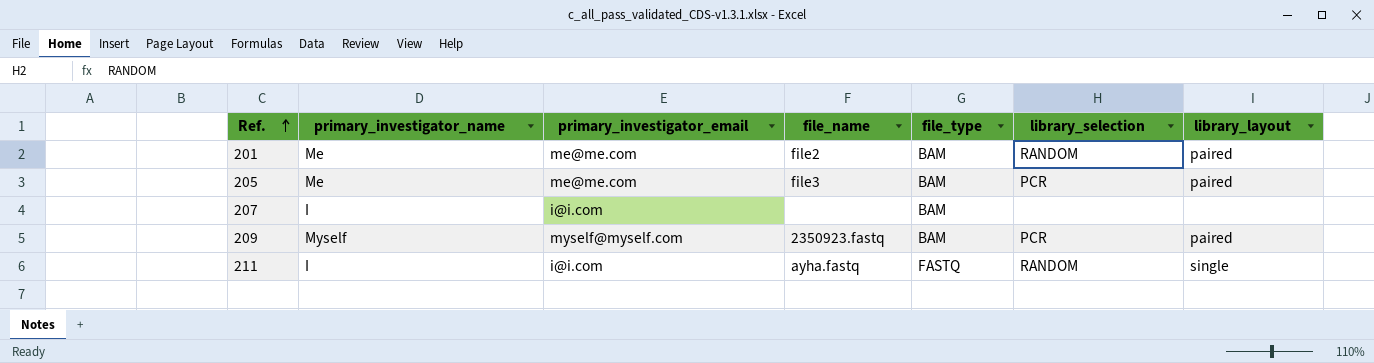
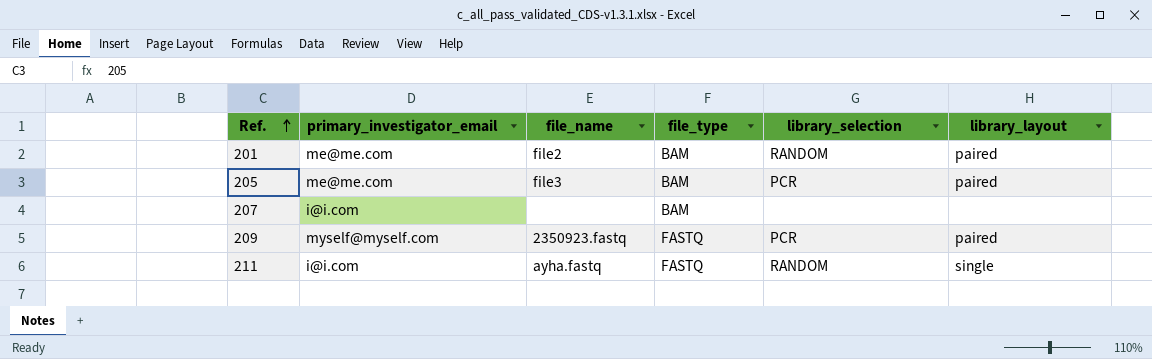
column primary_investigator_name | position: 2 -> none
209 | file_type: BAM -> FASTQ

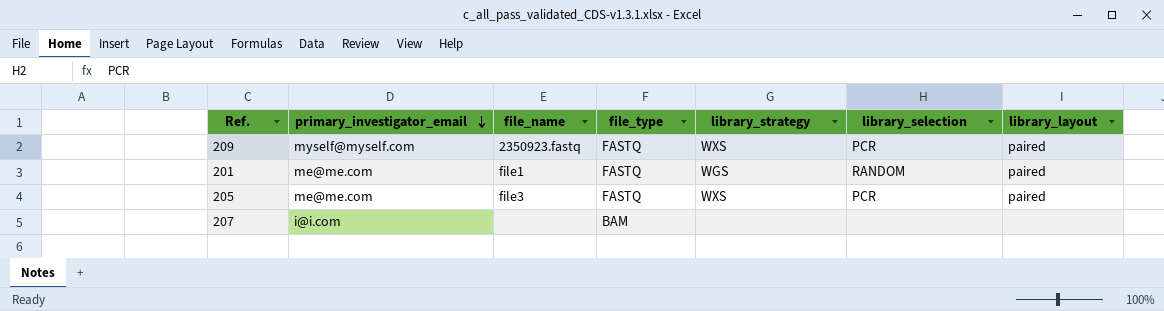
row order: Ref. ascending -> primary_investigator_email descending
column library_strategy | position: none -> 5
row 211: i@i.com | ayha.fastq | FASTQ | RANDOM | single -> none
201 | file_name: file2 -> file1
201 | file_type: BAM -> FASTQ
205 | file_type: BAM -> FASTQ

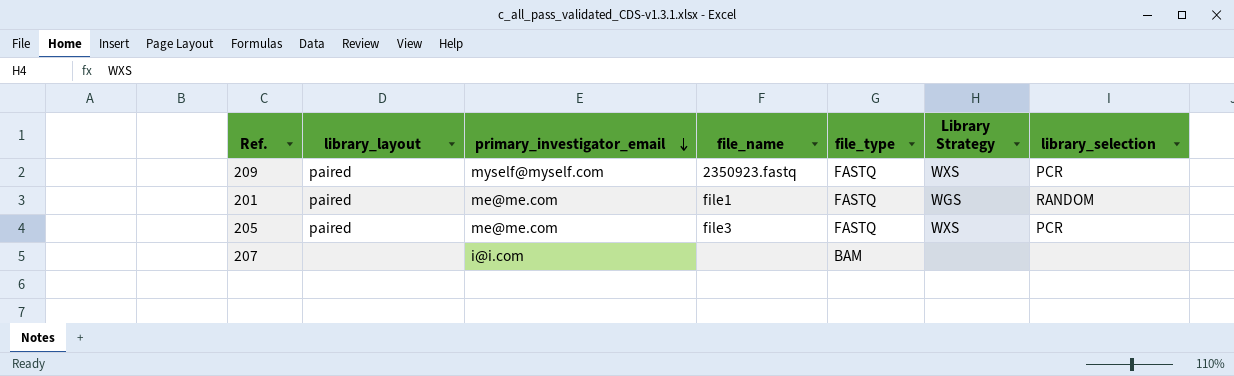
column library_layout | position: 7 -> 2
column name: library_strategy -> Library Strategy

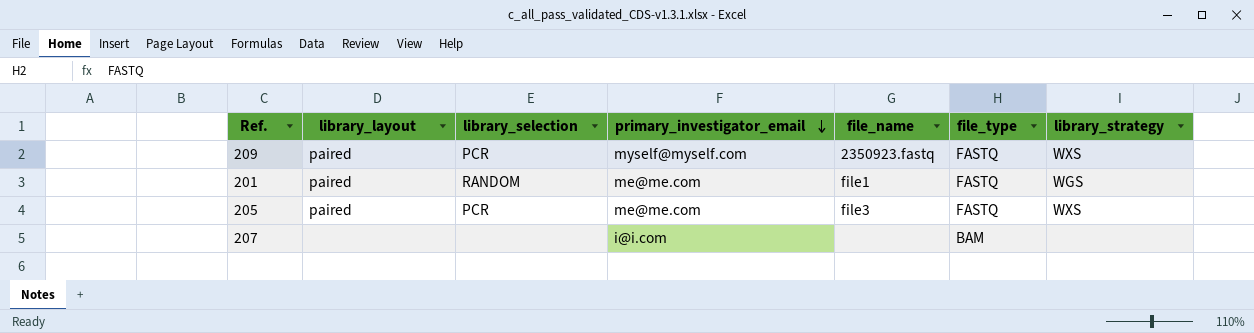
column library_selection | position: 7 -> 3
column name: Library Strategy -> library_strategy

